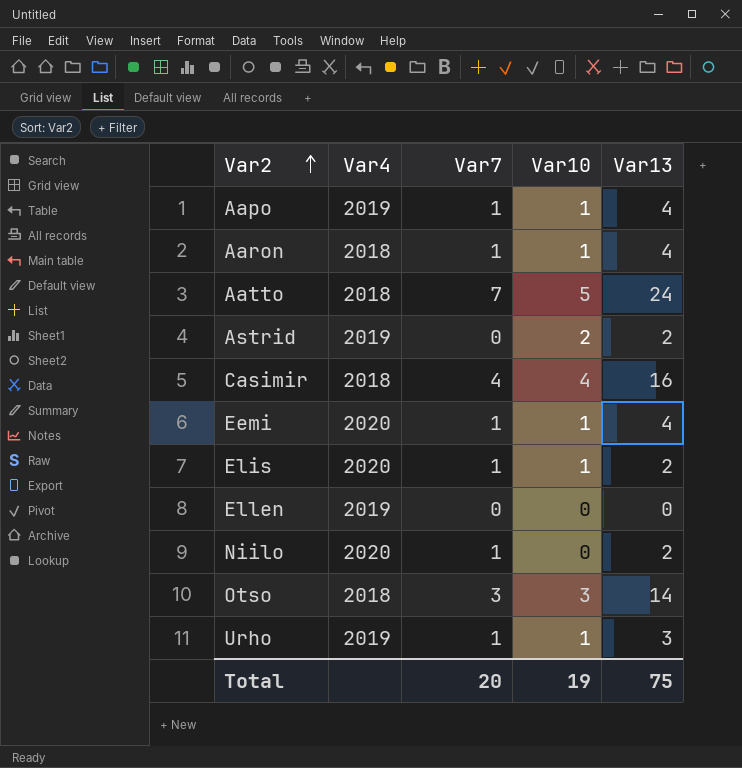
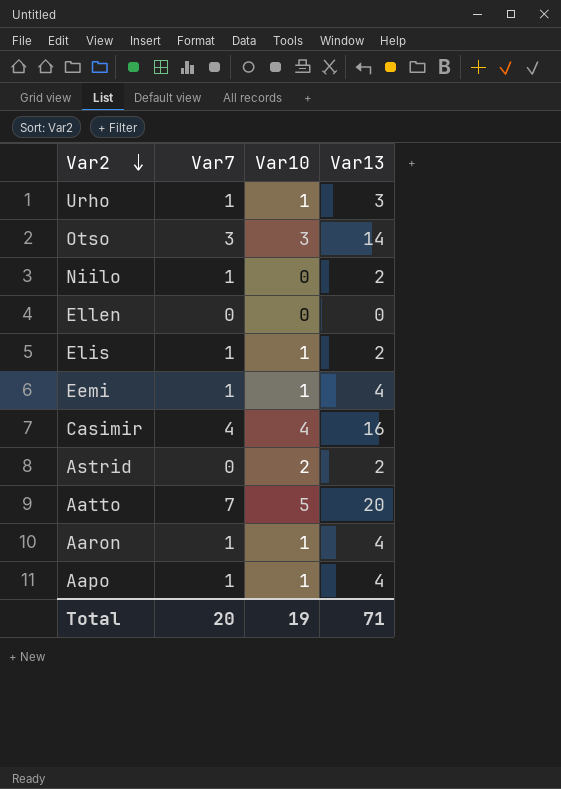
row order: Var2 ascending -> Var2 descending
column Var4 | position: 2 -> none
Aatto | Var13: 24 -> 20
Total | Var13: 75 -> 71

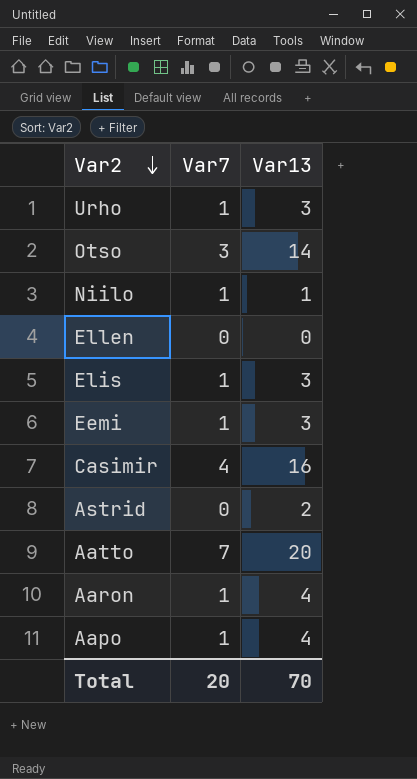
column Var10 | position: 3 -> none
Niilo | Var13: 2 -> 1
Elis | Var13: 2 -> 3
Eemi | Var13: 4 -> 3
Total | Var13: 71 -> 70

